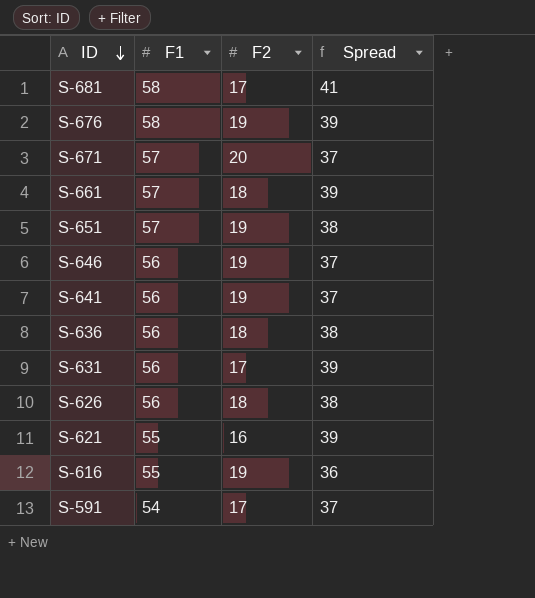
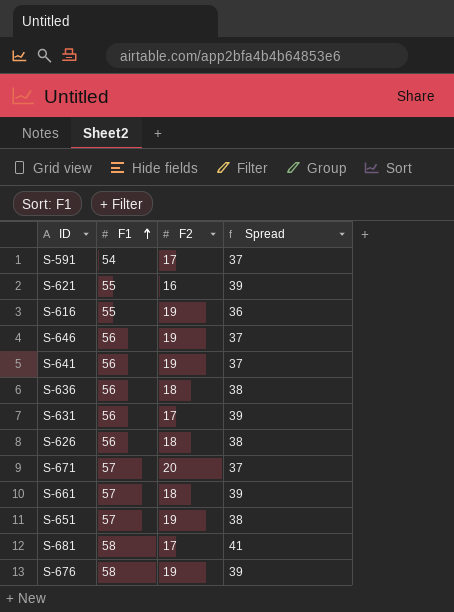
row order: ID descending -> F1 ascending

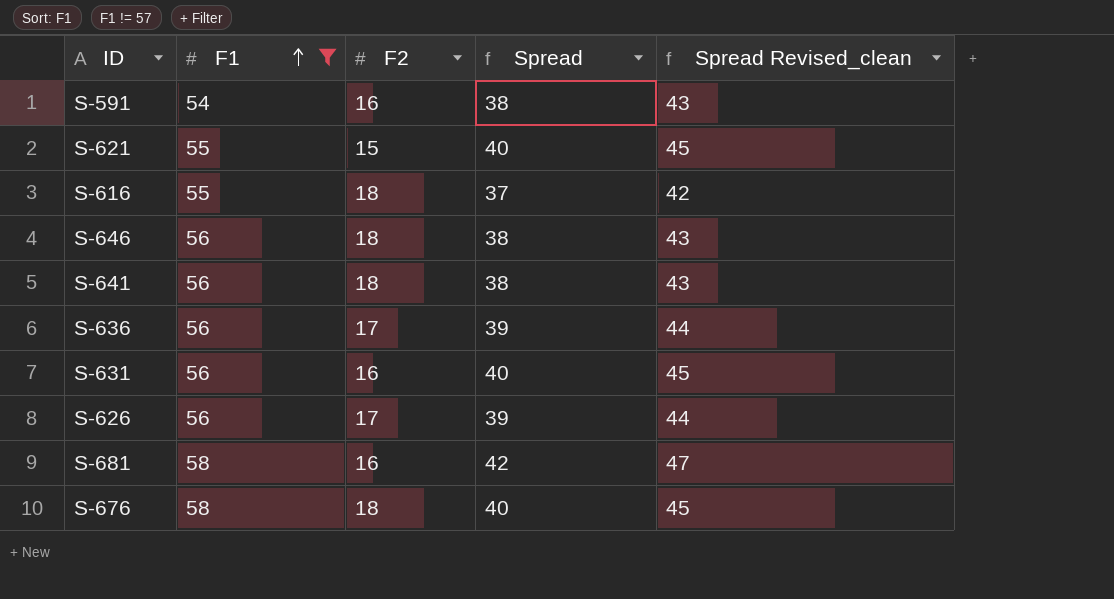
filter: none -> F1 != 57
column Spread Revised_clean | formula: none -> [Spread] + 5
S-591 | F2: 17 -> 16
S-591 | Spread: 37 -> 38
S-621 | F2: 16 -> 15
S-621 | Spread: 39 -> 40
S-616 | F2: 19 -> 18
S-616 | Spread: 36 -> 37
S-646 | F2: 19 -> 18
S-646 | Spread: 37 -> 38
S-641 | F2: 19 -> 18
S-641 | Spread: 37 -> 38
S-636 | F2: 18 -> 17
S-636 | Spread: 38 -> 39
S-631 | F2: 17 -> 16
S-631 | Spread: 39 -> 40
S-626 | F2: 18 -> 17
S-626 | Spread: 38 -> 39
S-681 | F2: 17 -> 16
S-681 | Spread: 41 -> 42
S-676 | F2: 19 -> 18
S-676 | Spread: 39 -> 40

